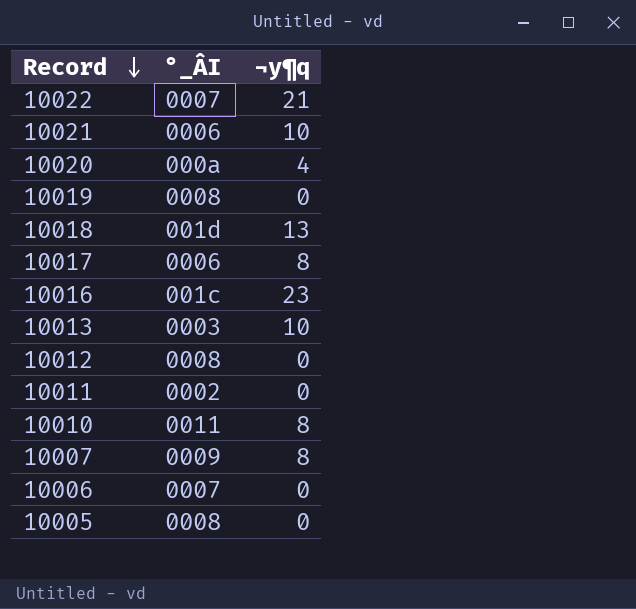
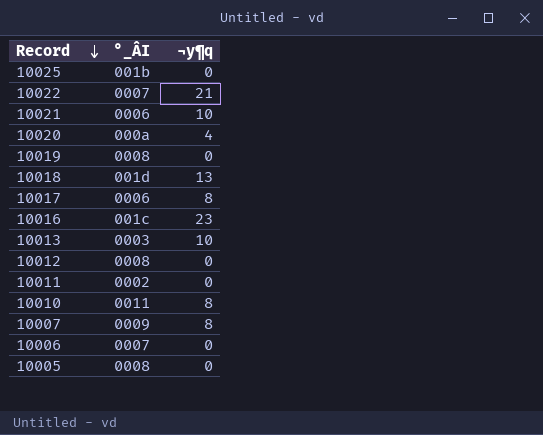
row 10025: none -> 001b | 0

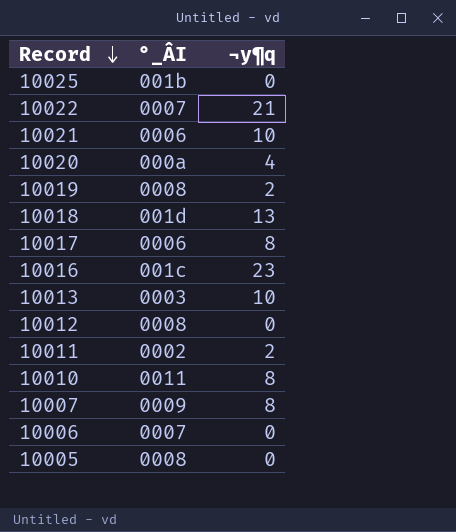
10019 | ¬y¶q: 0 -> 2
10011 | ¬y¶q: 0 -> 2

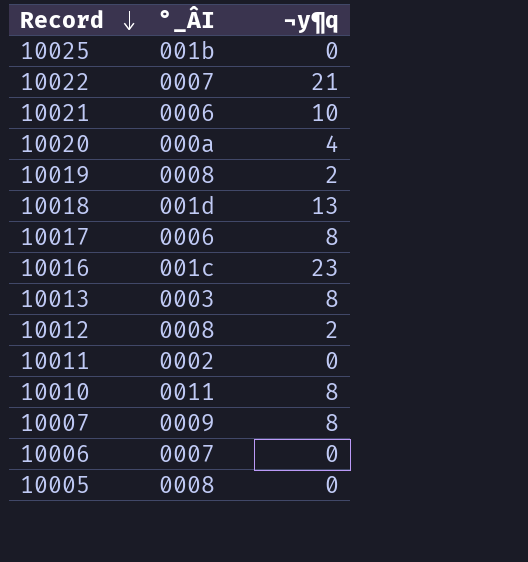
10013 | ¬y¶q: 10 -> 8
10012 | ¬y¶q: 0 -> 2
10011 | ¬y¶q: 2 -> 0

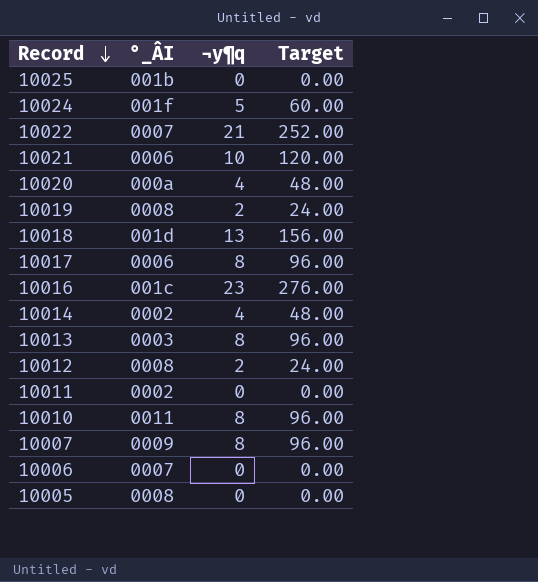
column Target | formula: none -> [¬y¶q] * 12
row 10024: none -> 001f | 5 | 60.00
row 10014: none -> 0002 | 4 | 48.00

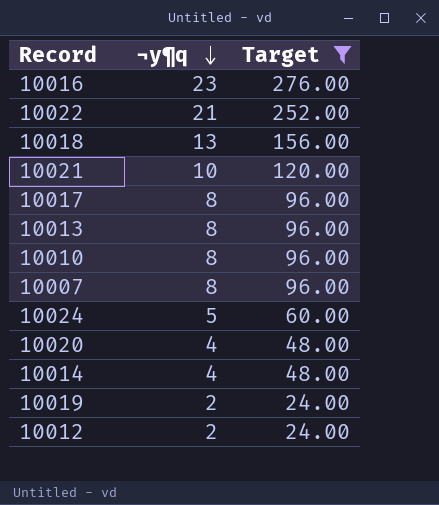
filter: none -> Target != 0.00
row order: Record descending -> ¬y¶q descending
column °_ÂI | position: 2 -> none

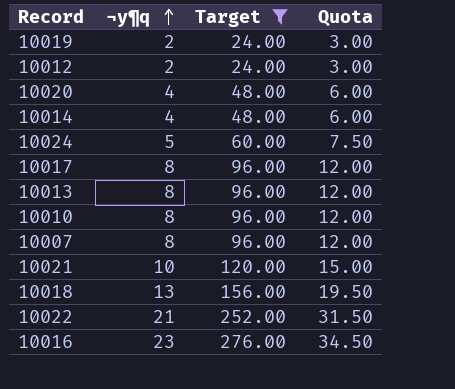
row order: ¬y¶q descending -> ¬y¶q ascending
column Quota | formula: none -> [¬y¶q] * 1.5

